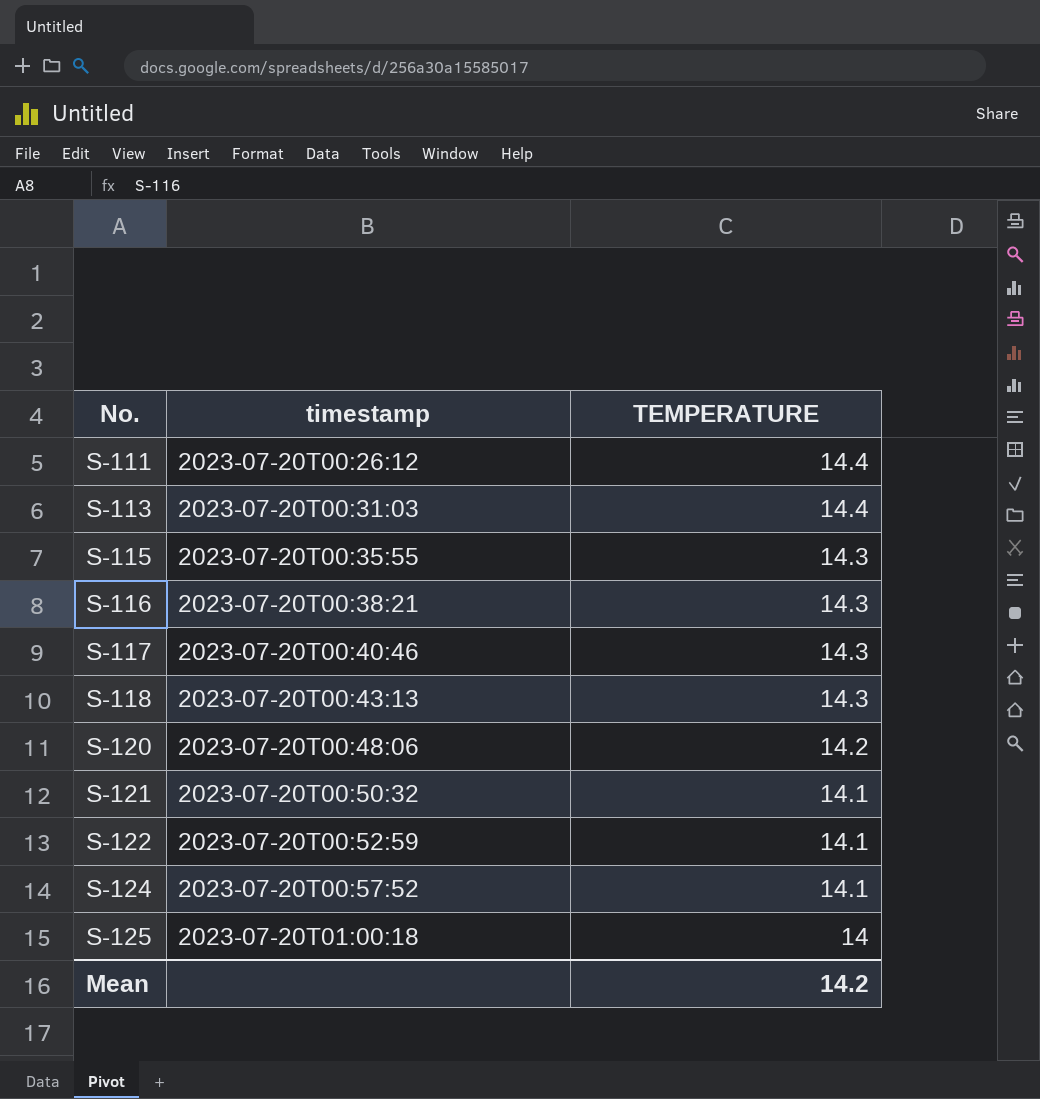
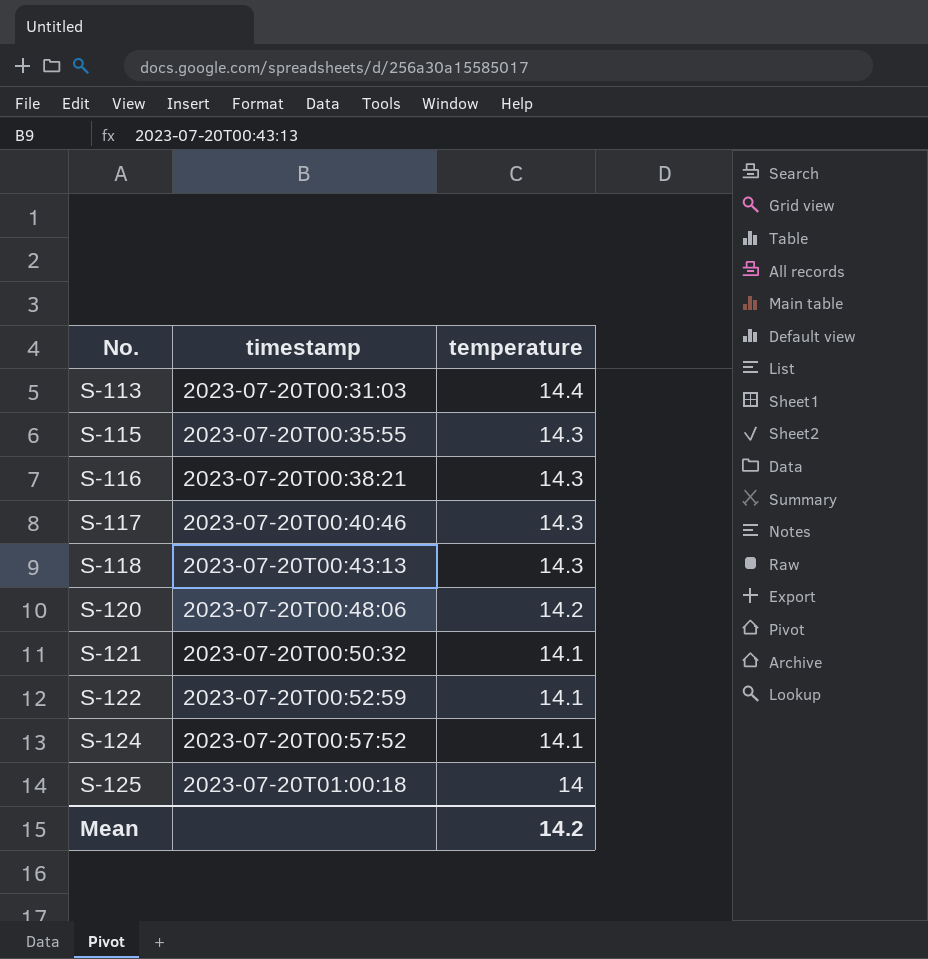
column name: TEMPERATURE -> temperature
row S-111: 2023-07-20T00:26:12 | 14.4 -> none

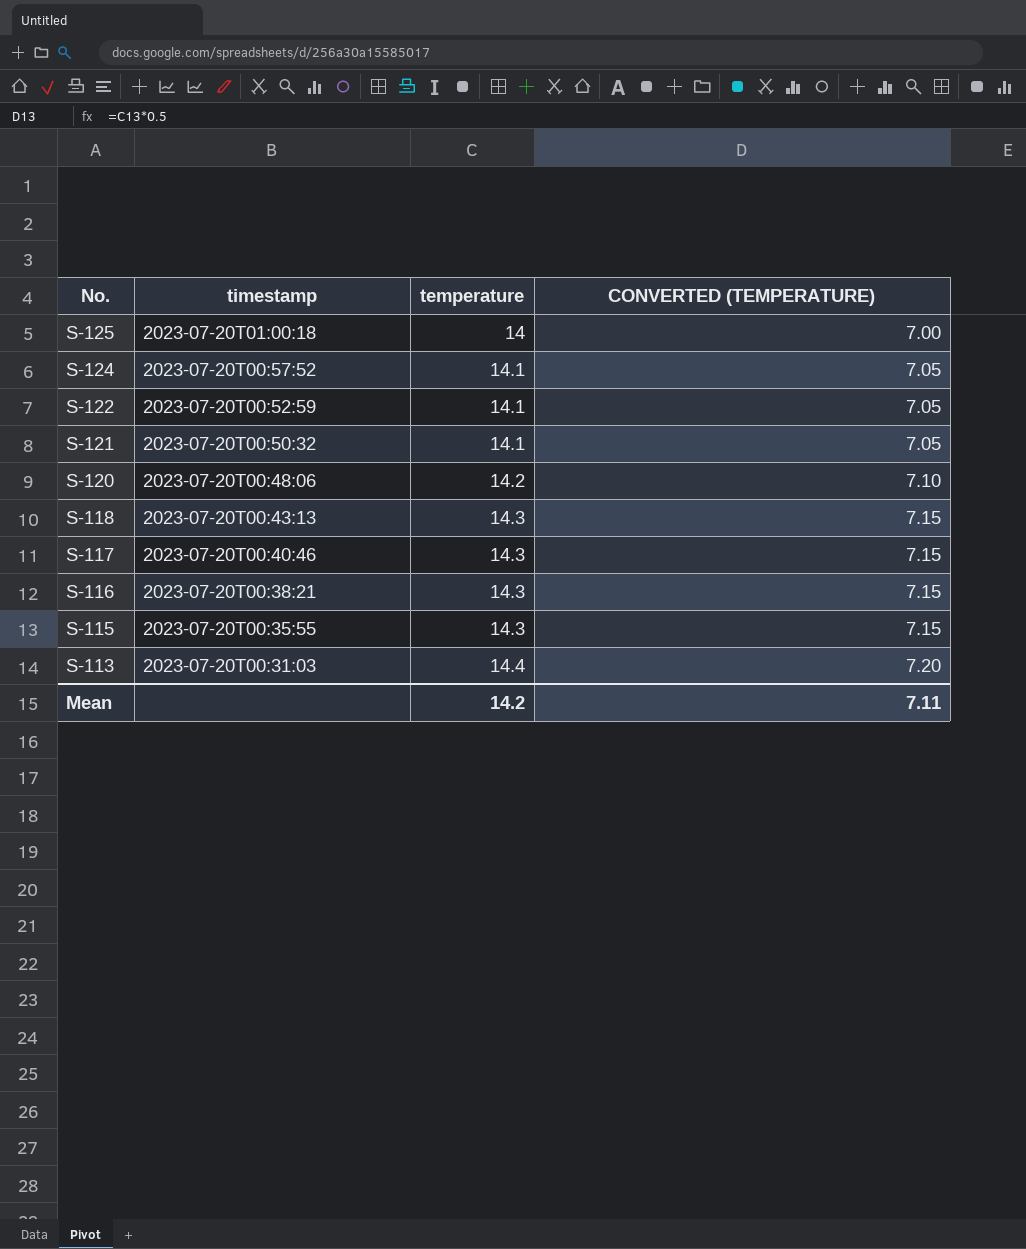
row order: No. ascending -> No. descending
column CONVERTED (TEMPERATURE) | formula: none -> [temperature] * 0.5

